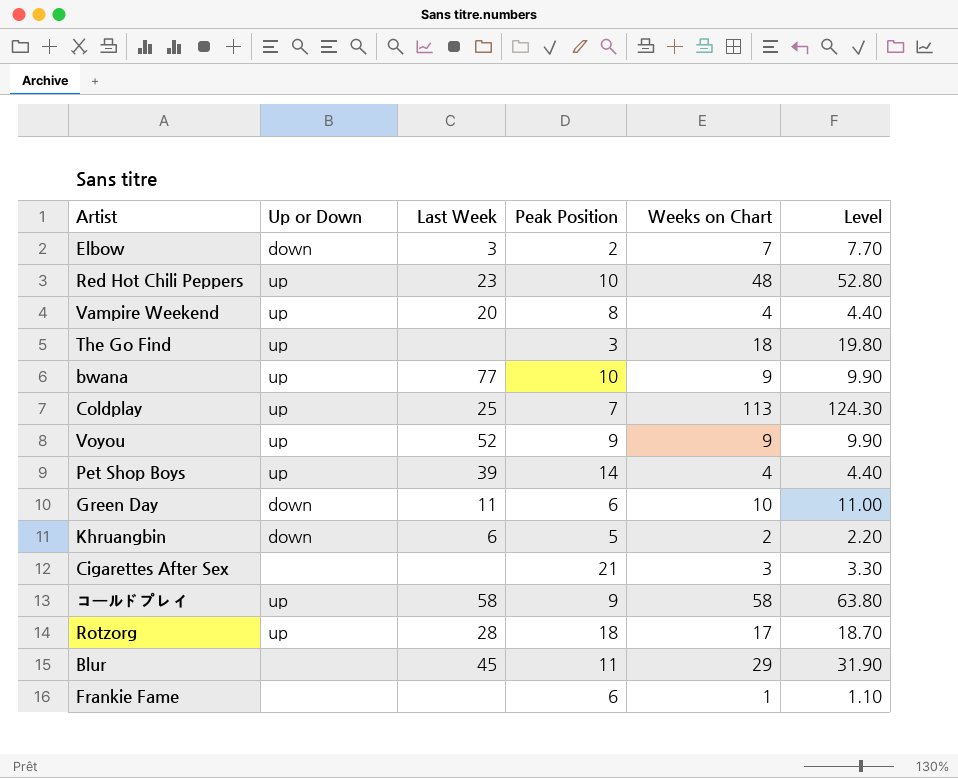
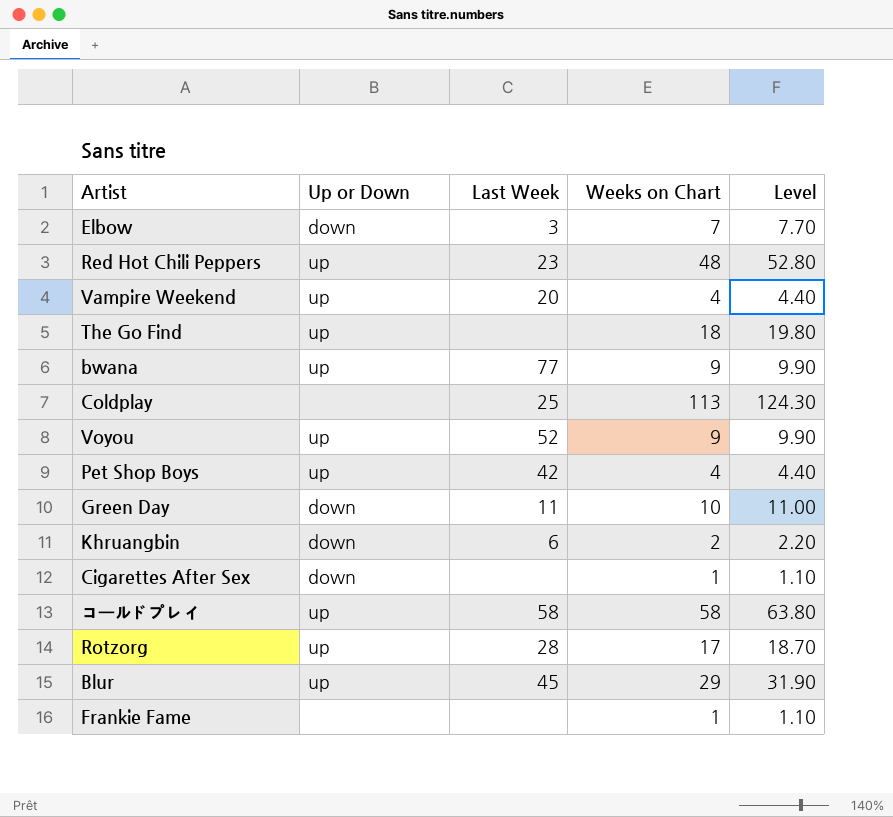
column Peak Position | position: 4 -> none
Coldplay | Up or Down: up -> none
Pet Shop Boys | Last Week: 39 -> 42
Cigarettes After Sex | Up or Down: none -> down
Cigarettes After Sex | Weeks on Chart: 3 -> 1
Cigarettes After Sex | Level: 3.30 -> 1.10
Blur | Up or Down: none -> up

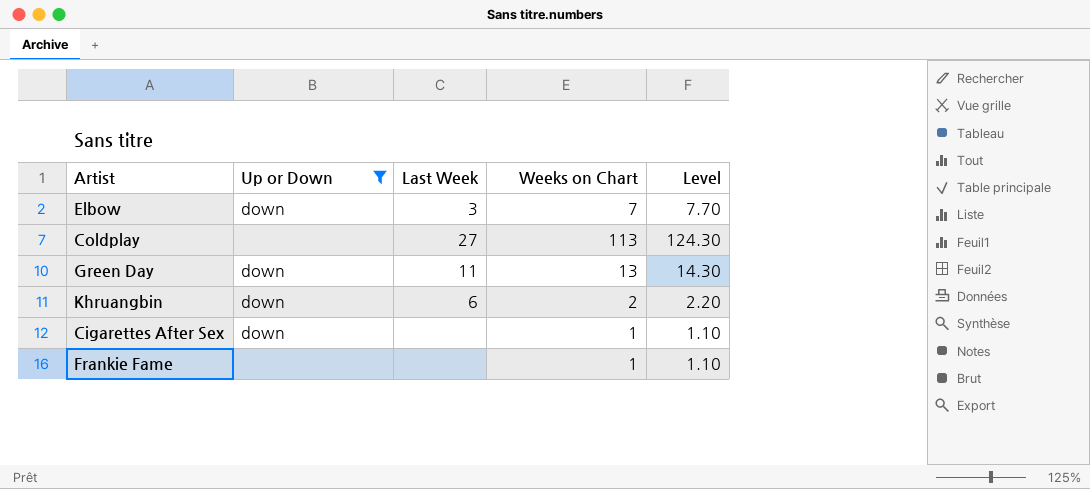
filter: none -> Up or Down != up
Coldplay | Last Week: 25 -> 27
Green Day | Weeks on Chart: 10 -> 13
Green Day | Level: 11.00 -> 14.30

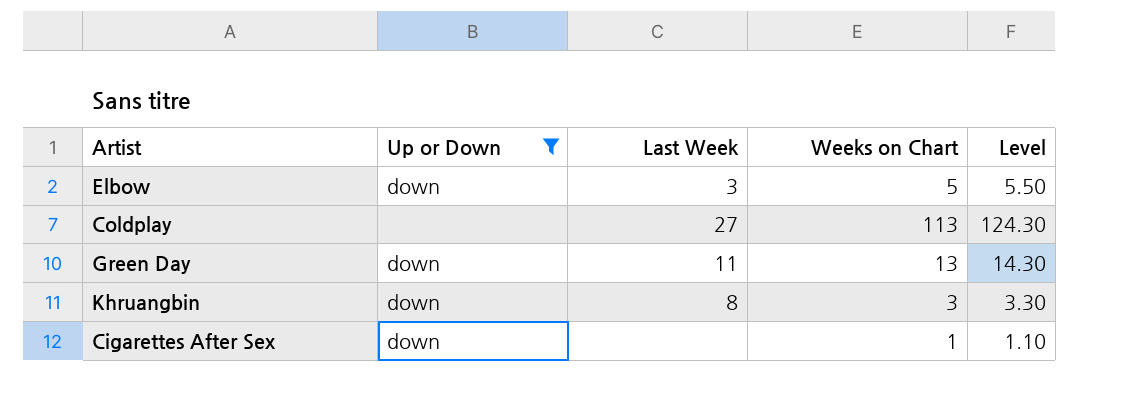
row Frankie Fame: none | none | 1 | 1.10 -> none
Elbow | Weeks on Chart: 7 -> 5
Elbow | Level: 7.70 -> 5.50
Khruangbin | Last Week: 6 -> 8
Khruangbin | Weeks on Chart: 2 -> 3
Khruangbin | Level: 2.20 -> 3.30

